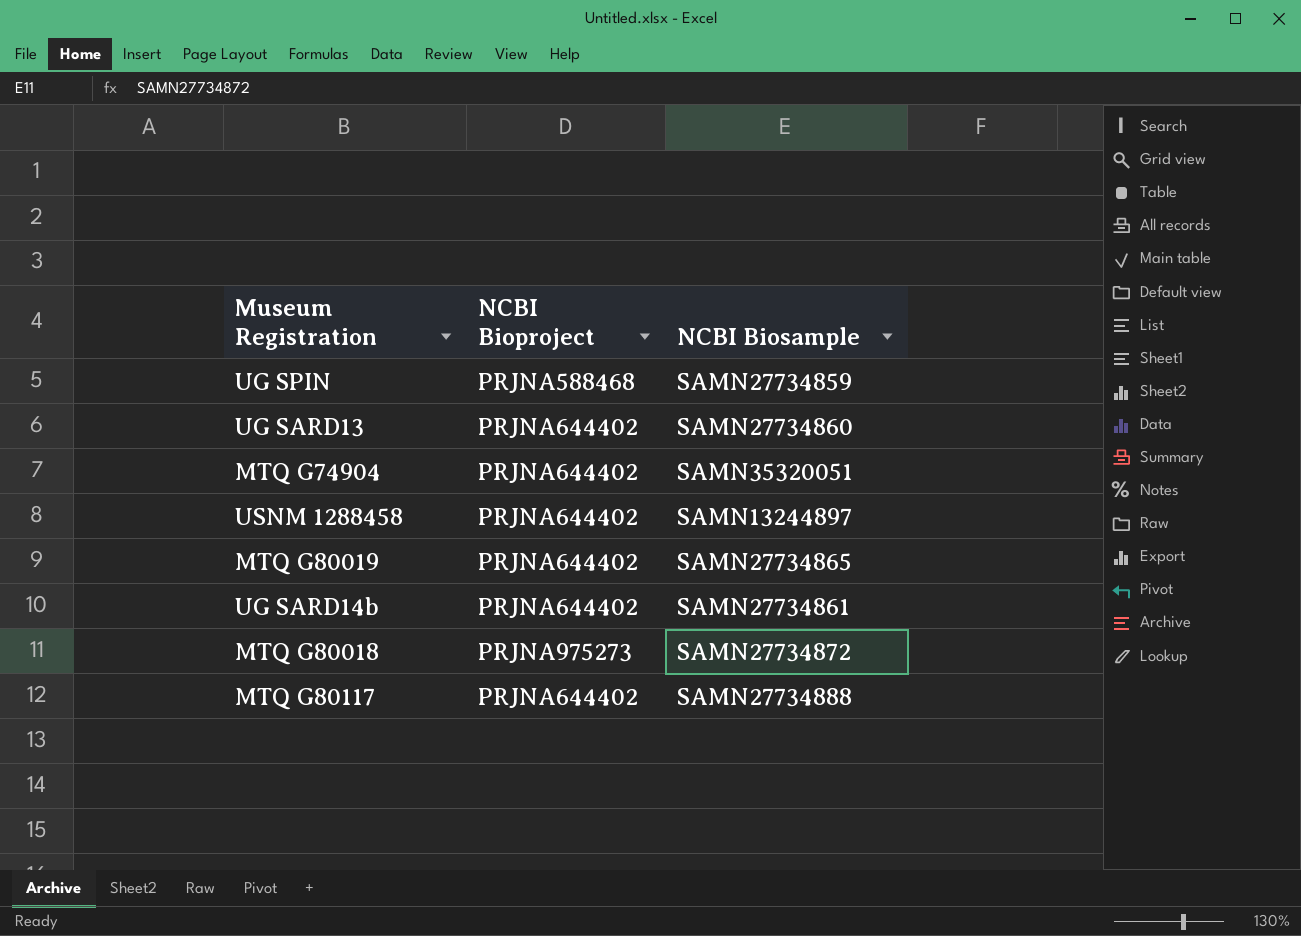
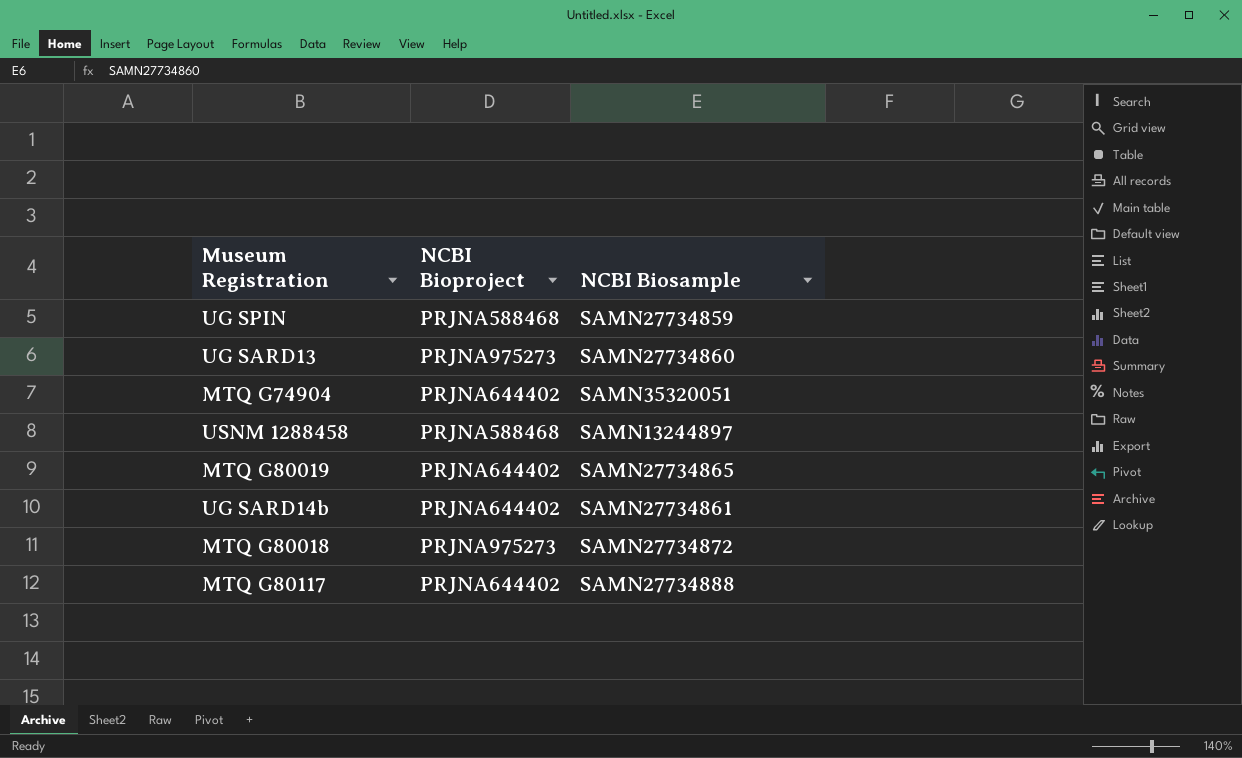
UG SARD13 | NCBI Bioproject: PRJNA644402 -> PRJNA975273
USNM 1288458 | NCBI Bioproject: PRJNA644402 -> PRJNA588468

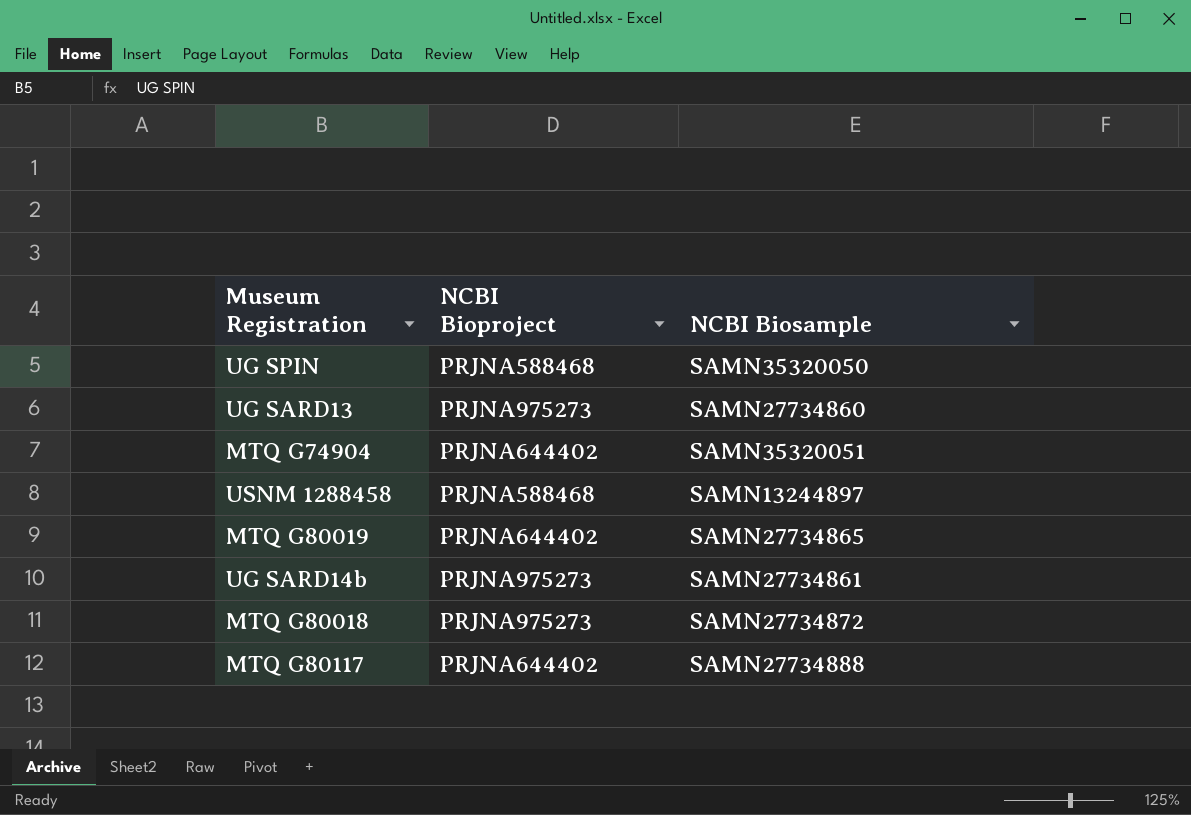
UG SPIN | NCBI Biosample: SAMN27734859 -> SAMN35320050
UG SARD14b | NCBI Bioproject: PRJNA644402 -> PRJNA975273

